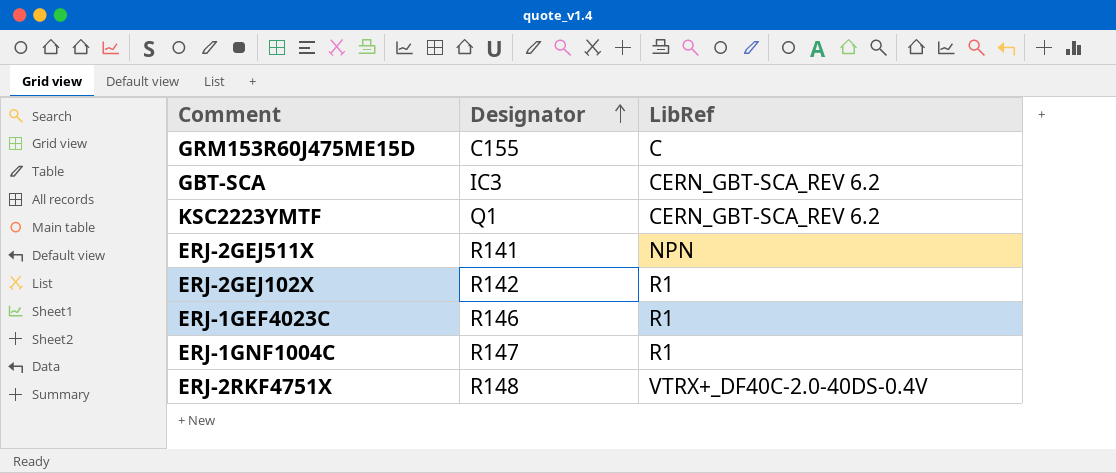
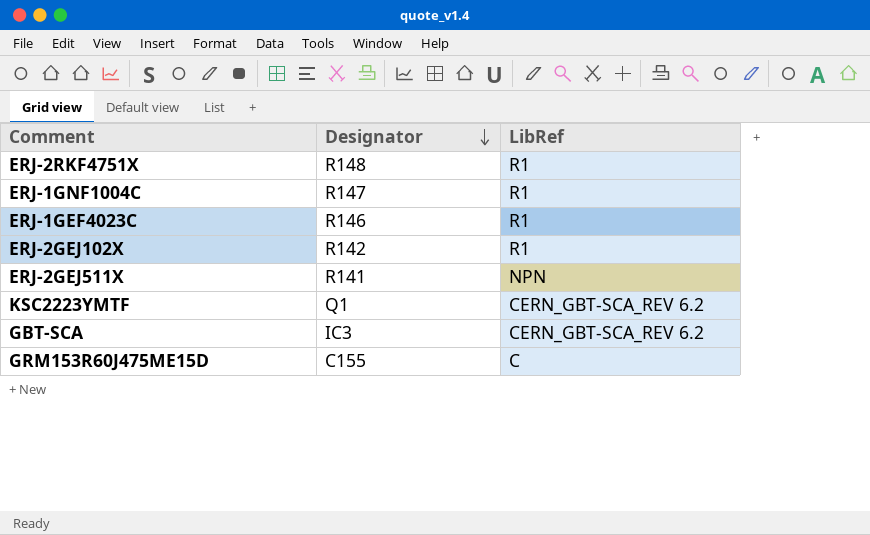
row order: Designator ascending -> Designator descending
ERJ-2RKF4751X | LibRef: VTRX+_DF40C-2.0-40DS-0.4V -> R1

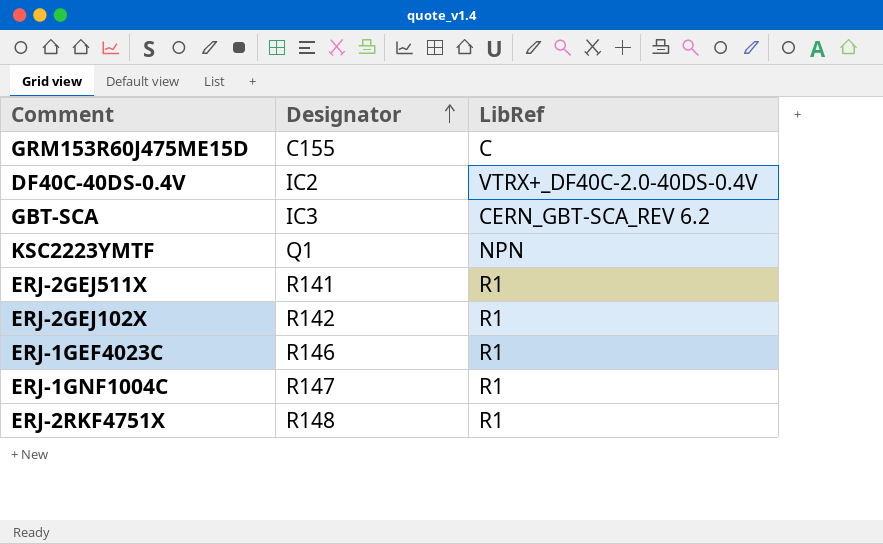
row order: Designator descending -> Designator ascending
row DF40C-40DS-0.4V: none -> IC2 | VTRX+_DF40C-2.0-40DS-0.4V
KSC2223YMTF | LibRef: CERN_GBT-SCA_REV 6.2 -> NPN
ERJ-2GEJ511X | LibRef: NPN -> R1

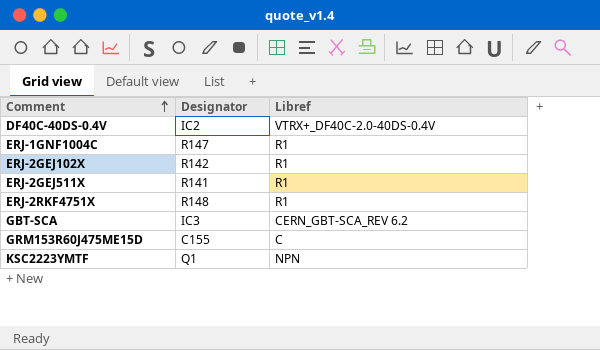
row order: Designator ascending -> Comment ascending
column name: LibRef -> Libref
row ERJ-1GEF4023C: R146 | R1 -> none

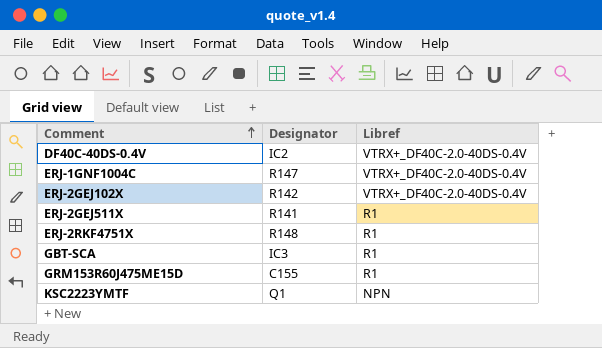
ERJ-1GNF1004C | Libref: R1 -> VTRX+_DF40C-2.0-40DS-0.4V
ERJ-2GEJ102X | Libref: R1 -> VTRX+_DF40C-2.0-40DS-0.4V
GBT-SCA | Libref: CERN_GBT-SCA_REV 6.2 -> R1
GRM153R60J475ME15D | Libref: C -> R1

